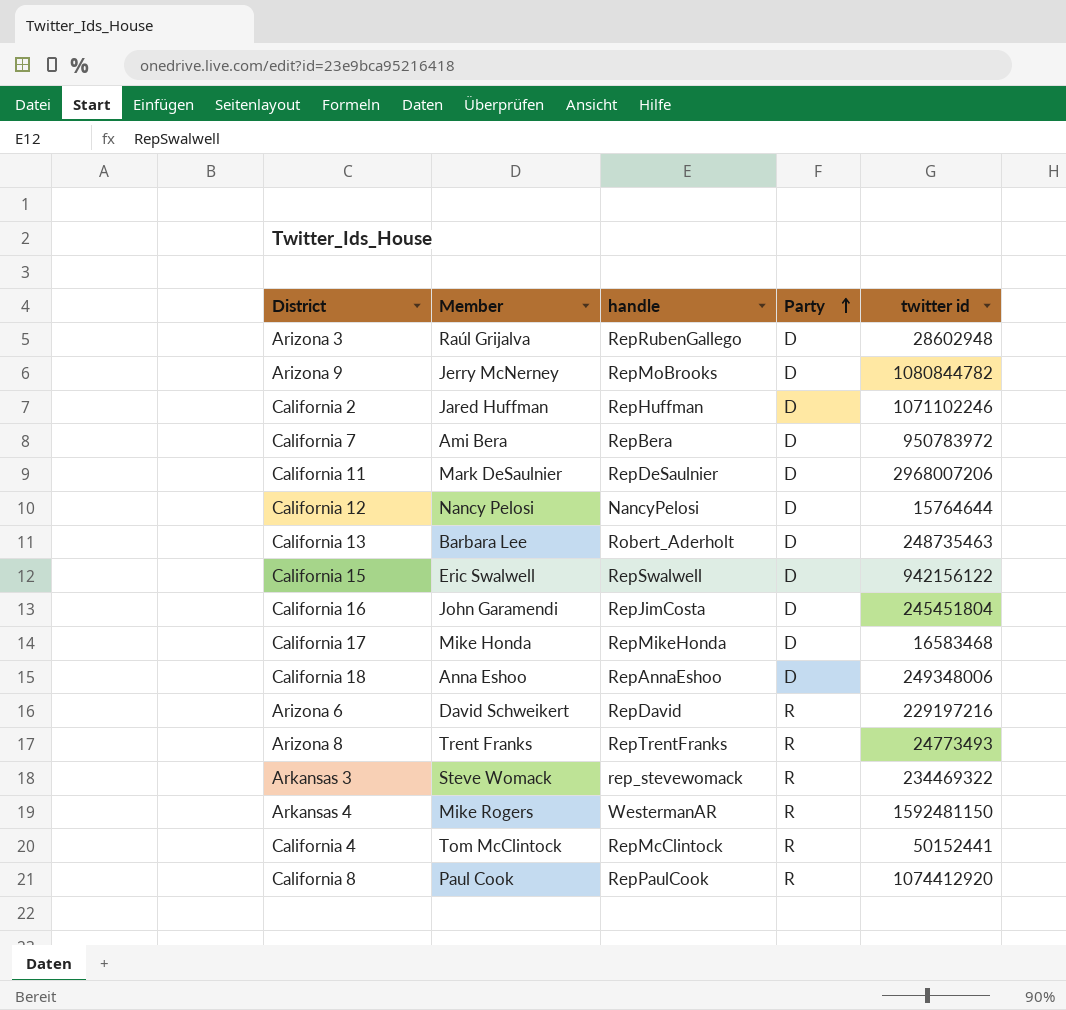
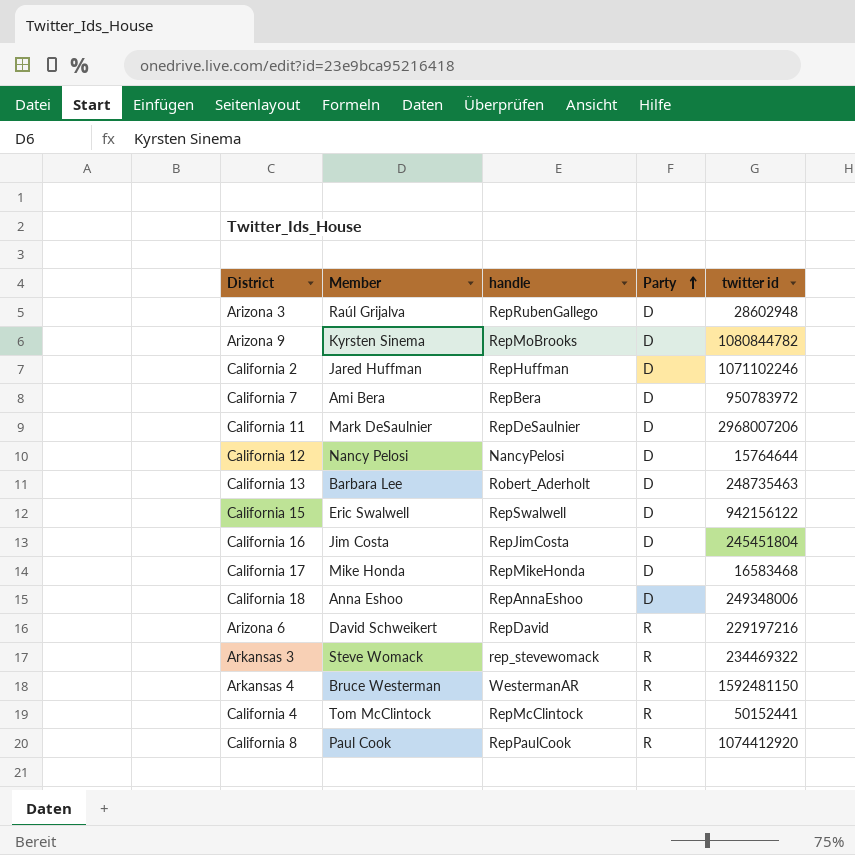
row Arizona 8: Trent Franks | RepTrentFranks | R | 24773493 -> none
Arizona 9 | Member: Jerry McNerney -> Kyrsten Sinema
California 16 | Member: John Garamendi -> Jim Costa
Arkansas 4 | Member: Mike Rogers -> Bruce Westerman

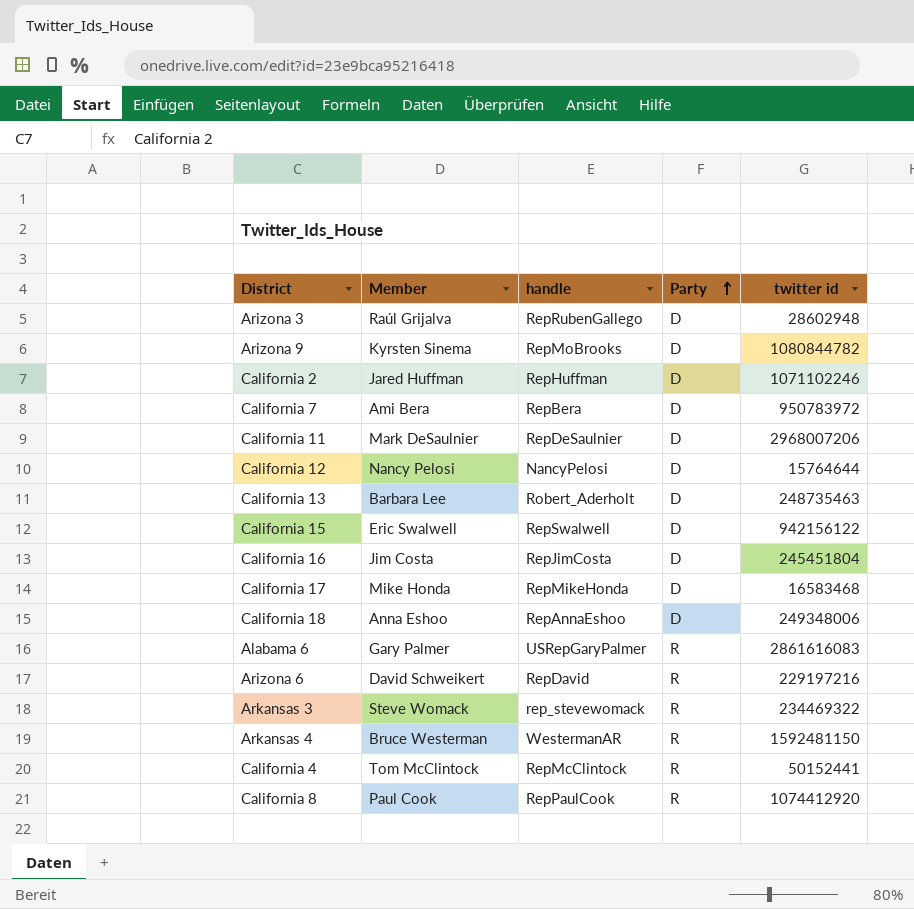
row Alabama 6: none -> Gary Palmer | USRepGaryPalmer | R | 2861616083

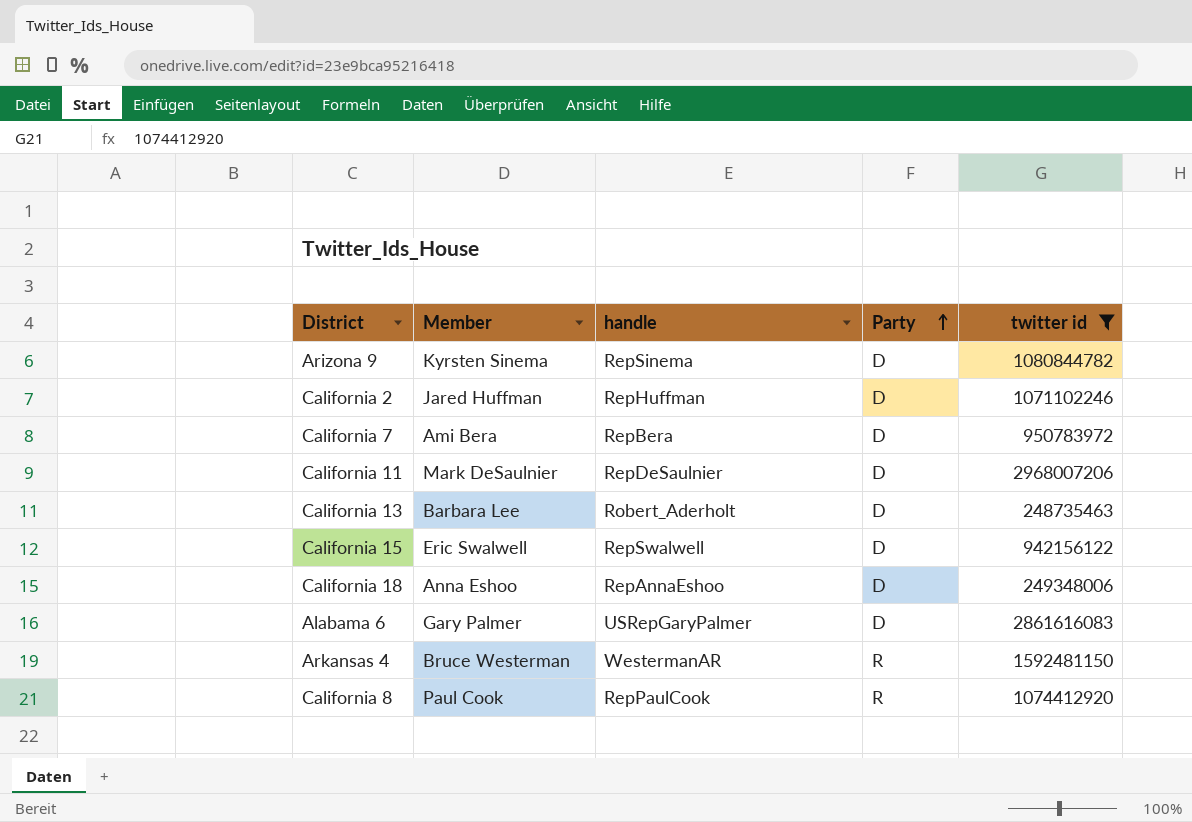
filter: none -> twitter id >= 248735463
Arizona 9 | handle: RepMoBrooks -> RepSinema
Alabama 6 | Party: R -> D

